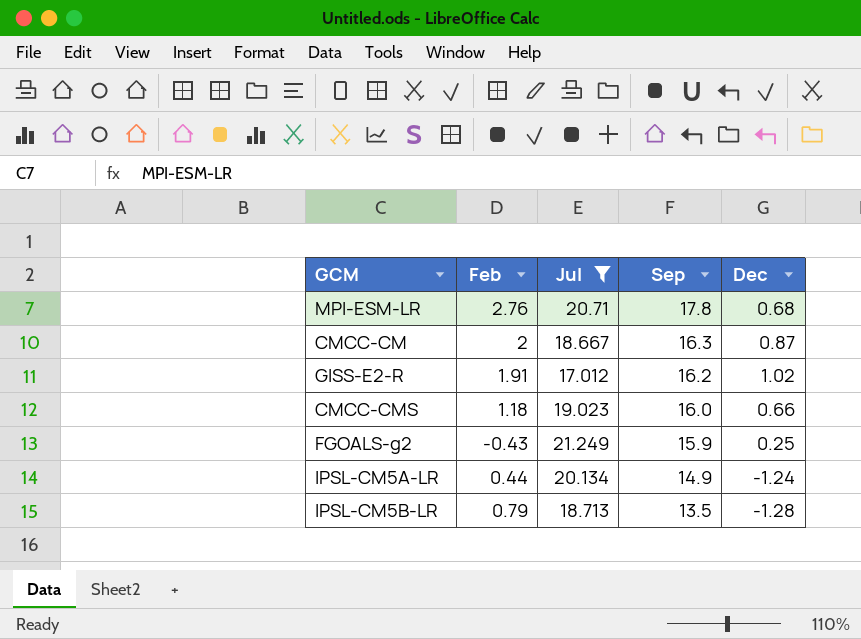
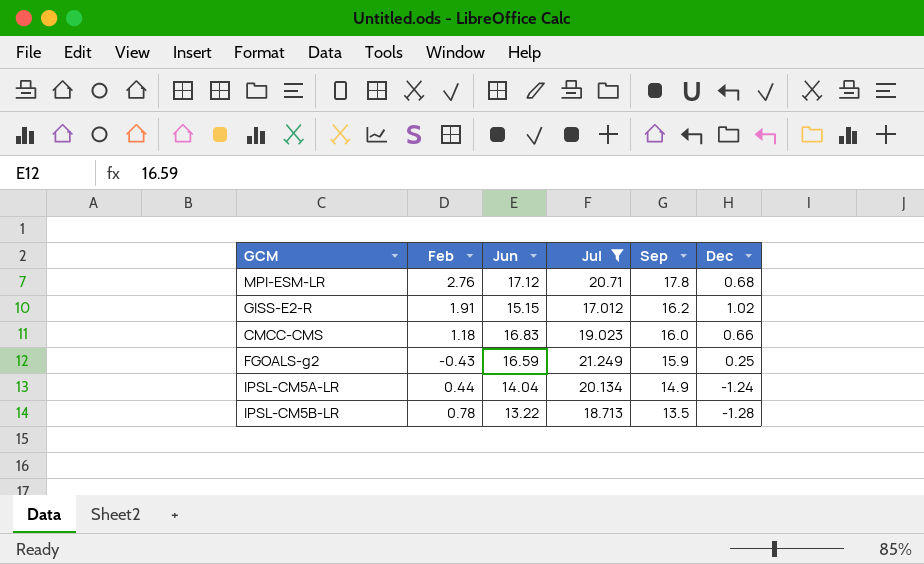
column Jun | position: none -> 3
row CMCC-CM: 2 | 18.667 | 16.3 | 0.87 -> none
IPSL-CM5B-LR | Feb: 0.79 -> 0.78

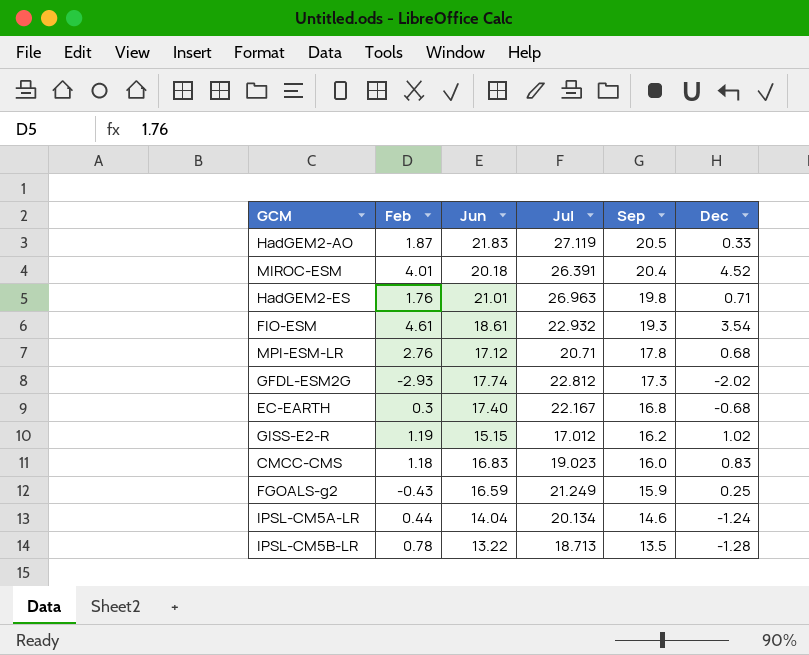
filter: Jul <= 21.249 -> none
GISS-E2-R | Feb: 1.91 -> 1.19
CMCC-CMS | Dec: 0.66 -> 0.83
IPSL-CM5A-LR | Sep: 14.9 -> 14.6

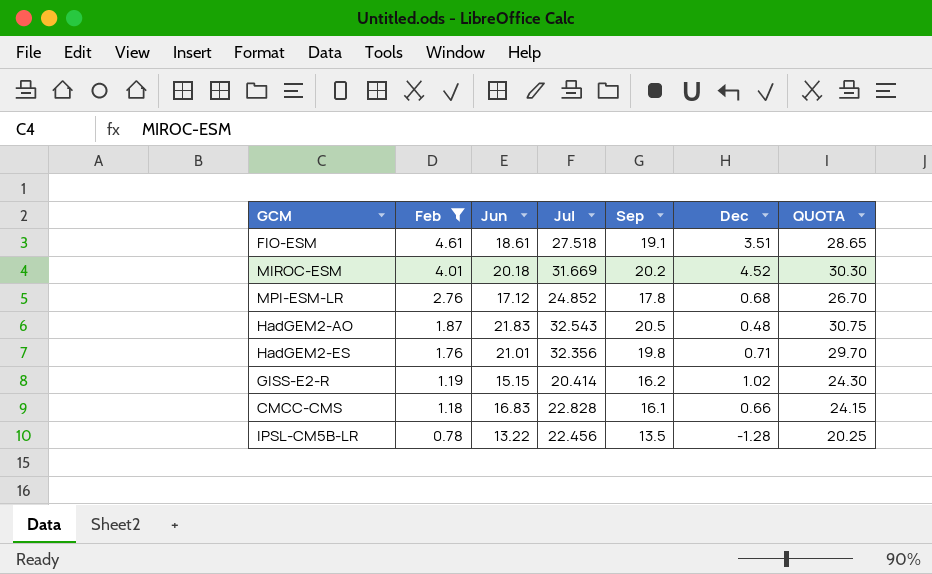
filter: none -> Feb >= 0.78
row order: Sep descending -> Feb descending
column QUOTA | formula: none -> [Sep] * 1.5
FIO-ESM | Jul: 22.932 -> 27.518
FIO-ESM | Sep: 19.3 -> 19.1
FIO-ESM | Dec: 3.54 -> 3.51
MIROC-ESM | Jul: 26.391 -> 31.669
MIROC-ESM | Sep: 20.4 -> 20.2
MPI-ESM-LR | Jul: 20.71 -> 24.852
HadGEM2-AO | Jul: 27.119 -> 32.543
HadGEM2-AO | Dec: 0.33 -> 0.48
HadGEM2-ES | Jul: 26.963 -> 32.356
GISS-E2-R | Jul: 17.012 -> 20.414
CMCC-CMS | Jul: 19.023 -> 22.828
CMCC-CMS | Sep: 16.0 -> 16.1
CMCC-CMS | Dec: 0.83 -> 0.66
IPSL-CM5B-LR | Jul: 18.713 -> 22.456

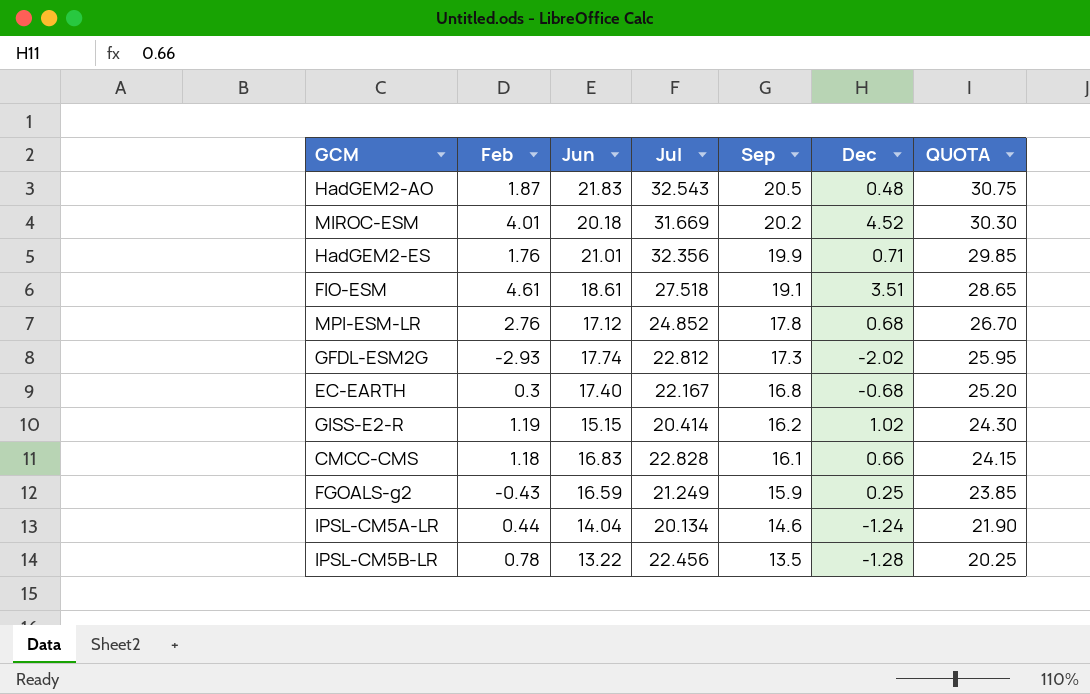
filter: Feb >= 0.78 -> none
row order: Feb descending -> Sep descending
HadGEM2-ES | Sep: 19.8 -> 19.9
HadGEM2-ES | QUOTA: 29.70 -> 29.85

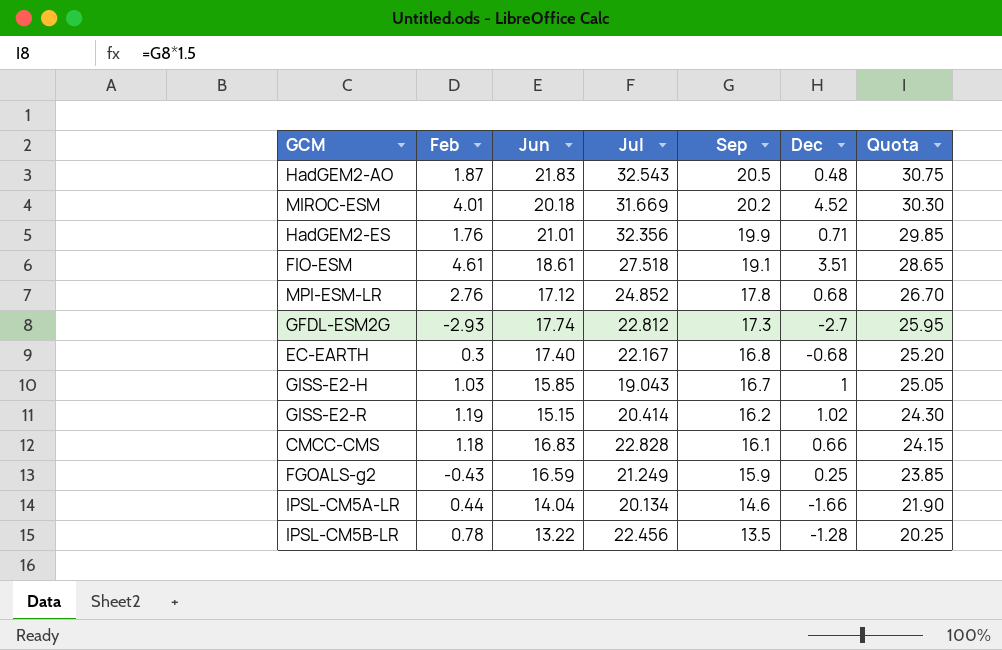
column name: QUOTA -> Quota
GFDL-ESM2G | Dec: -2.02 -> -2.7
row GISS-E2-H: none -> 1.03 | 15.85 | 19.043 | 16.7 | 1 | 25.05
IPSL-CM5A-LR | Dec: -1.24 -> -1.66

